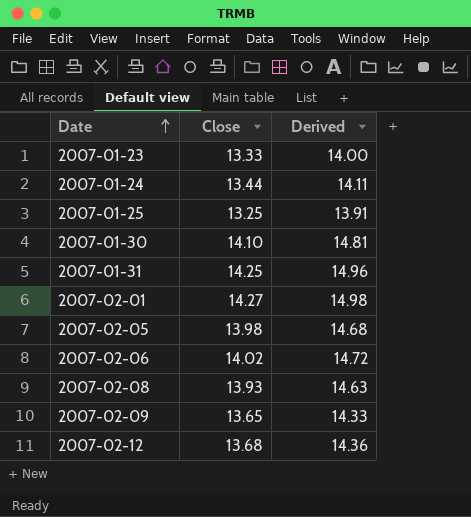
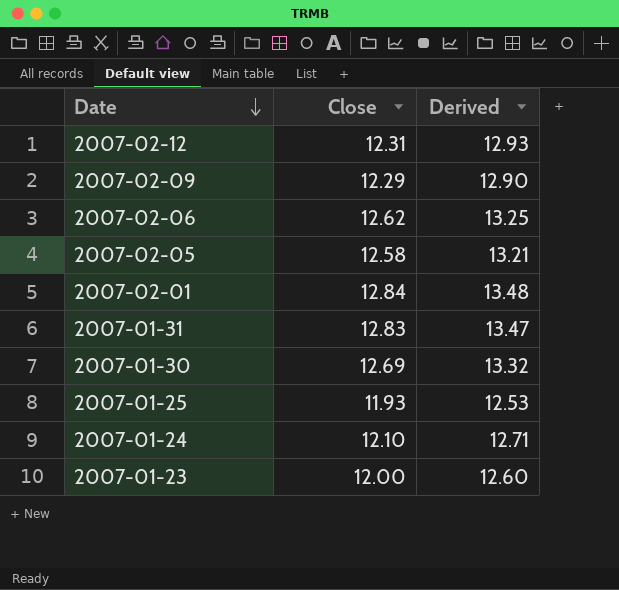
row order: Date ascending -> Date descending
row 2007-02-08: 13.93 | 14.63 -> none
2007-02-12 | Close: 13.68 -> 12.31
2007-02-12 | Derived: 14.36 -> 12.93
2007-02-09 | Close: 13.65 -> 12.29
2007-02-09 | Derived: 14.33 -> 12.90
2007-02-06 | Close: 14.02 -> 12.62
2007-02-06 | Derived: 14.72 -> 13.25
2007-02-05 | Close: 13.98 -> 12.58
2007-02-05 | Derived: 14.68 -> 13.21
2007-02-01 | Close: 14.27 -> 12.84
2007-02-01 | Derived: 14.98 -> 13.48
2007-01-31 | Close: 14.25 -> 12.83
2007-01-31 | Derived: 14.96 -> 13.47
2007-01-30 | Close: 14.10 -> 12.69
2007-01-30 | Derived: 14.81 -> 13.32
2007-01-25 | Close: 13.25 -> 11.93
2007-01-25 | Derived: 13.91 -> 12.53
2007-01-24 | Close: 13.44 -> 12.10
2007-01-24 | Derived: 14.11 -> 12.71
2007-01-23 | Close: 13.33 -> 12.00
2007-01-23 | Derived: 14.00 -> 12.60

